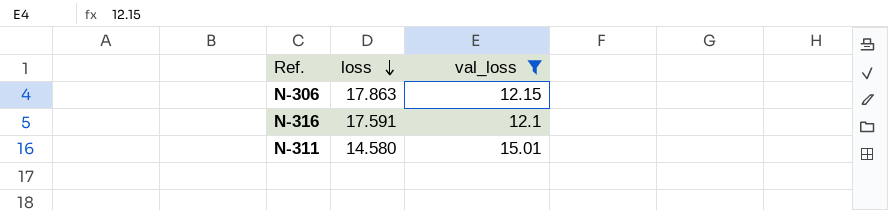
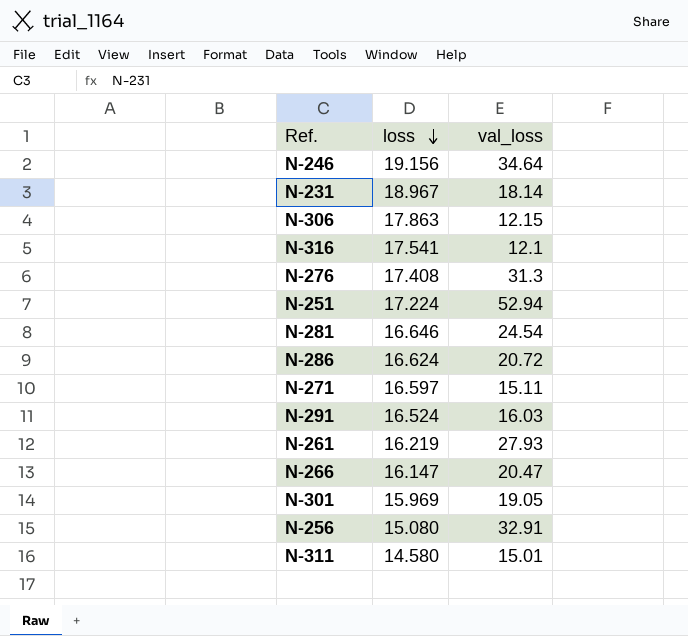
filter: val_loss <= 15.01 -> none
N-316 | loss: 17.591 -> 17.541

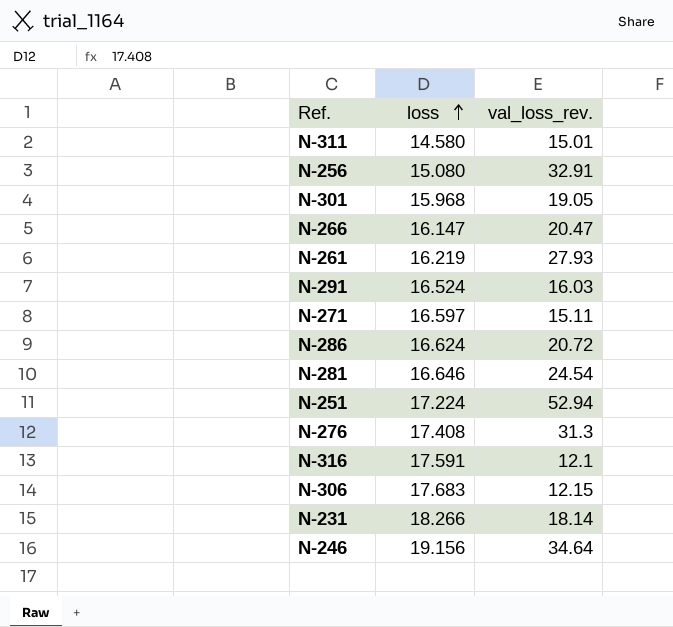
row order: loss descending -> loss ascending
column name: val_loss -> val_loss_rev.
N-301 | loss: 15.969 -> 15.968
N-316 | loss: 17.541 -> 17.591
N-306 | loss: 17.863 -> 17.683
N-231 | loss: 18.967 -> 18.266

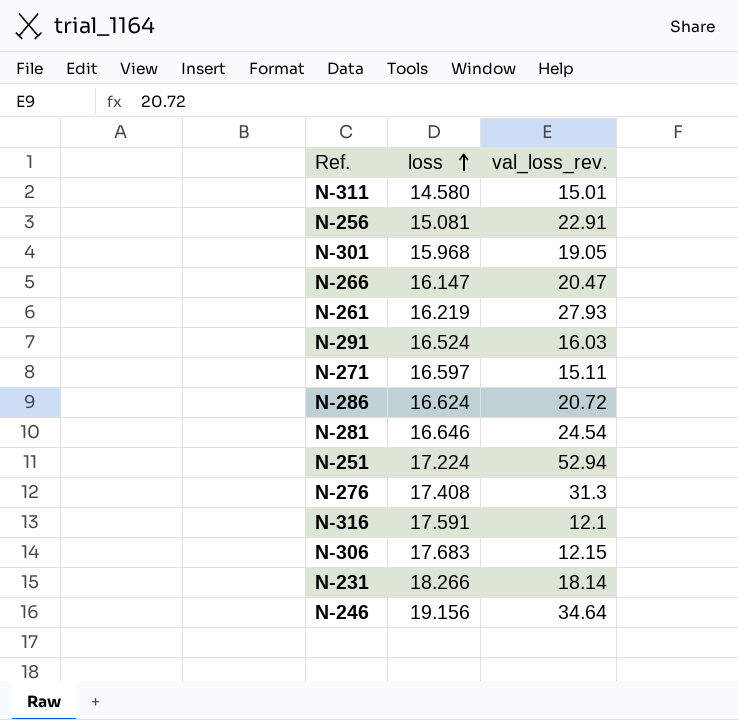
N-256 | loss: 15.080 -> 15.081
N-256 | val_loss_rev.: 32.91 -> 22.91

